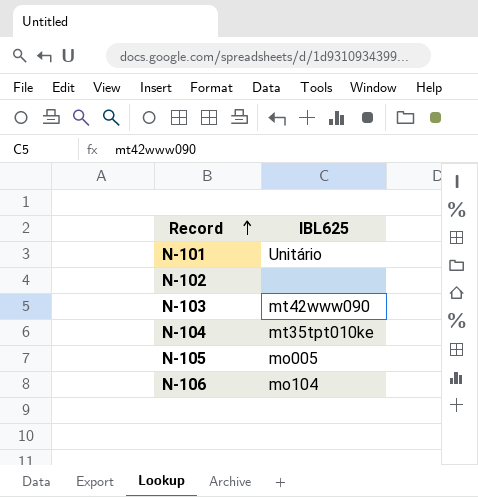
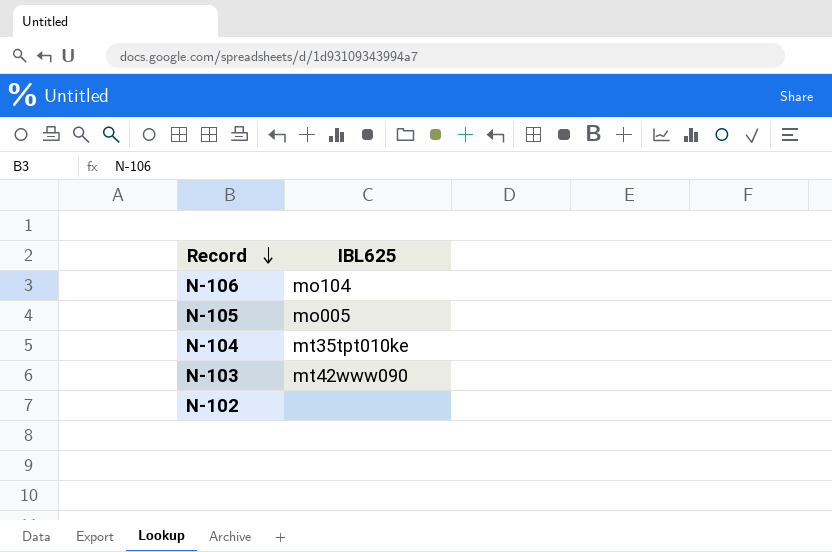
row order: Record ascending -> Record descending
row N-101: Unitário -> none

